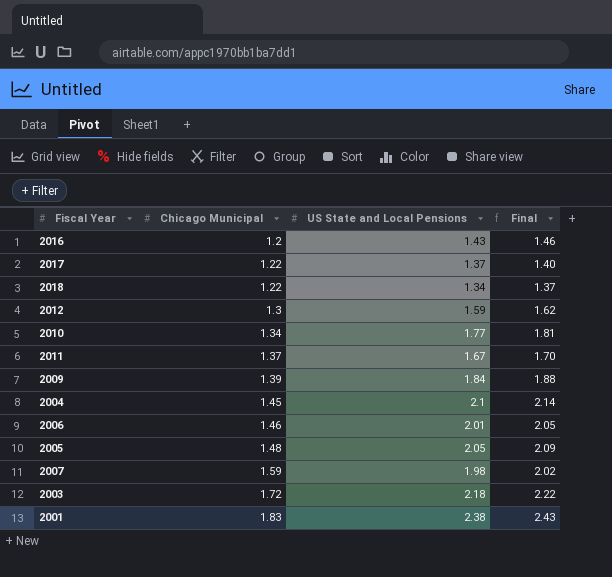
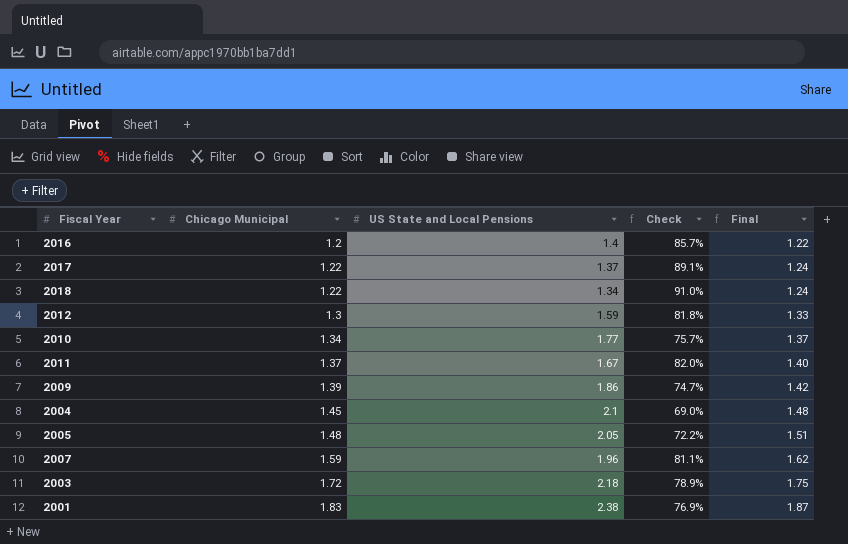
column Check | formula: none -> [Chicago Municipal] / [US State and Local Pensions]
column Final | formula: [US State and Local Pensions] * 1.02 -> [Chicago Municipal] * 1.02
row 2006: 1.46 | 2.01 | 2.05 -> none
2016 | US State and Local Pensions: 1.43 -> 1.4
2009 | US State and Local Pensions: 1.84 -> 1.86
2007 | US State and Local Pensions: 1.98 -> 1.96

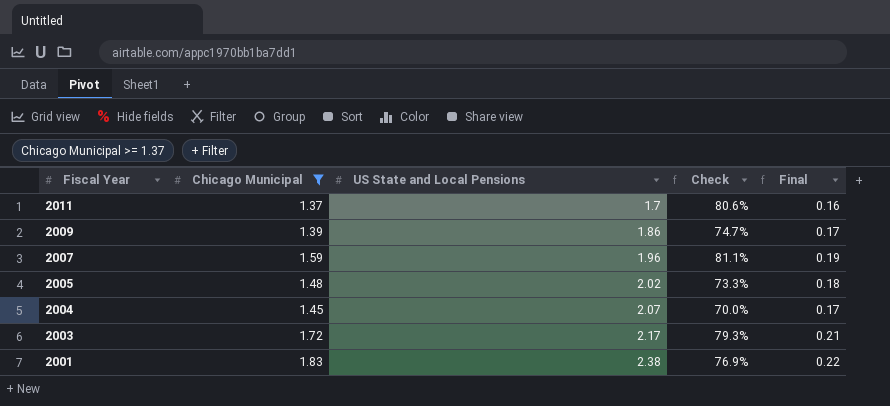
filter: none -> Chicago Municipal >= 1.37
row order: Chicago Municipal ascending -> Fiscal Year descending
column Final | formula: [Chicago Municipal] * 1.02 -> [Chicago Municipal] * 0.12
2011 | US State and Local Pensions: 1.67 -> 1.7
2011 | Check: 82.0% -> 80.6%
2005 | US State and Local Pensions: 2.05 -> 2.02
2005 | Check: 72.2% -> 73.3%
2004 | US State and Local Pensions: 2.1 -> 2.07
2004 | Check: 69.0% -> 70.0%
2003 | US State and Local Pensions: 2.18 -> 2.17
2003 | Check: 78.9% -> 79.3%

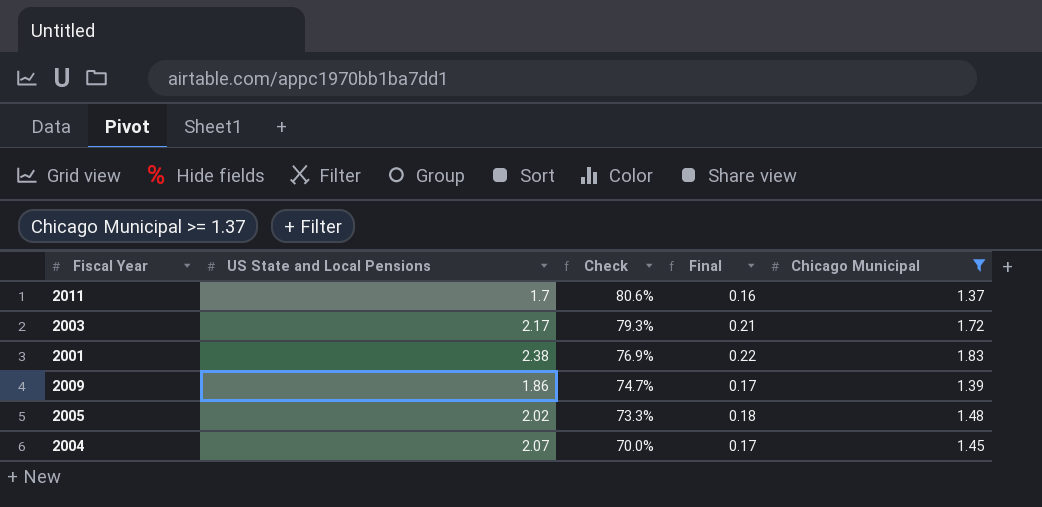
row order: Fiscal Year descending -> Check descending
column Chicago Municipal | position: 2 -> 5
row 2007: 1.59 | 1.96 | 81.1% | 0.19 -> none

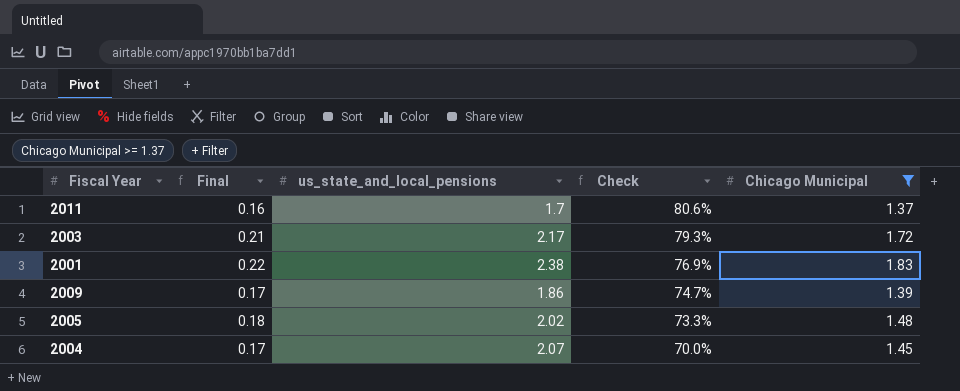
column Final | position: 4 -> 2
column name: US State and Local Pensions -> us_state_and_local_pensions

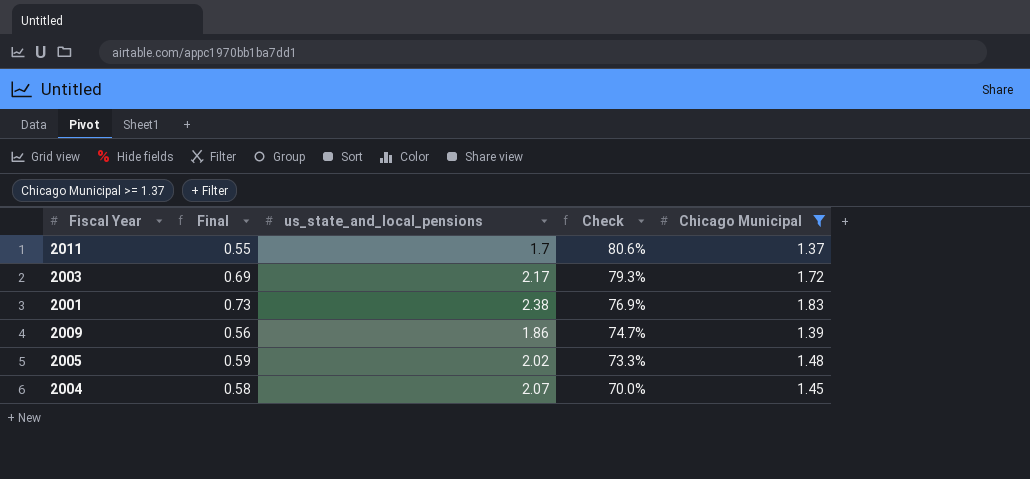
column Final | formula: [Chicago Municipal] * 0.12 -> [Chicago Municipal] * 0.4

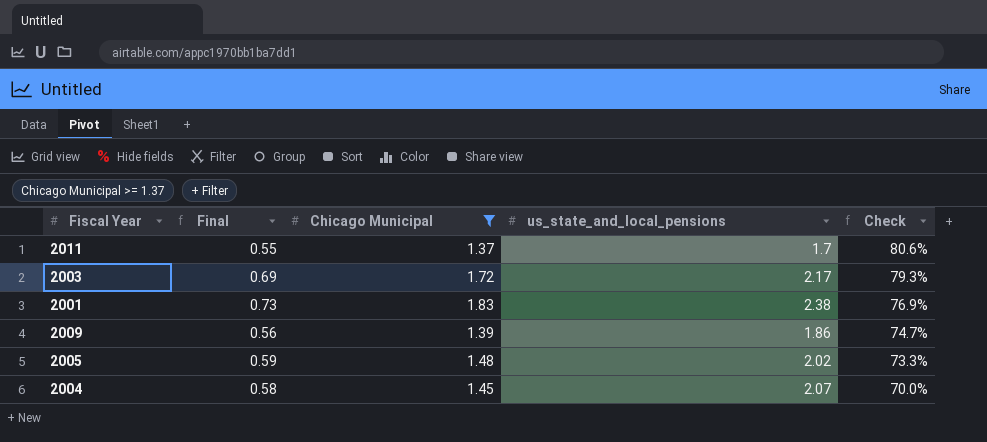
column Chicago Municipal | position: 5 -> 3

